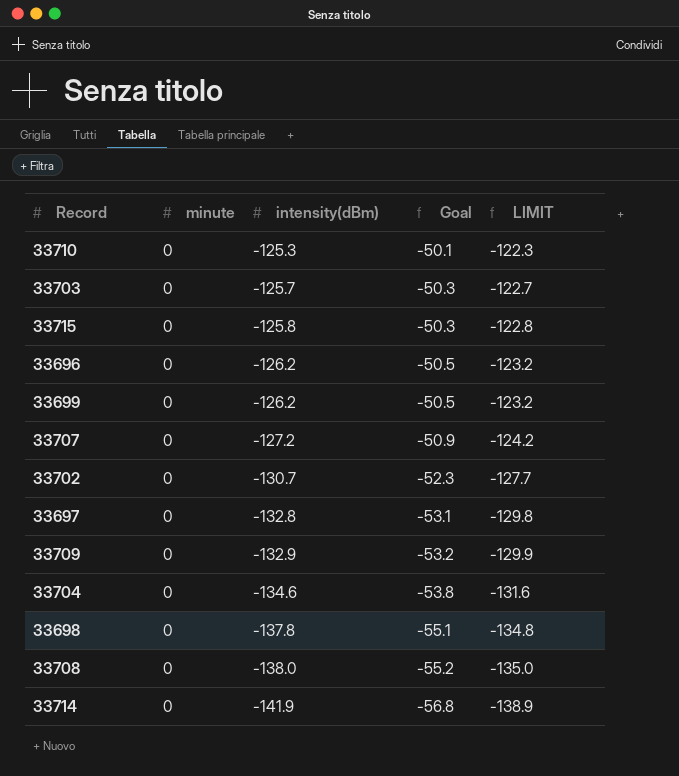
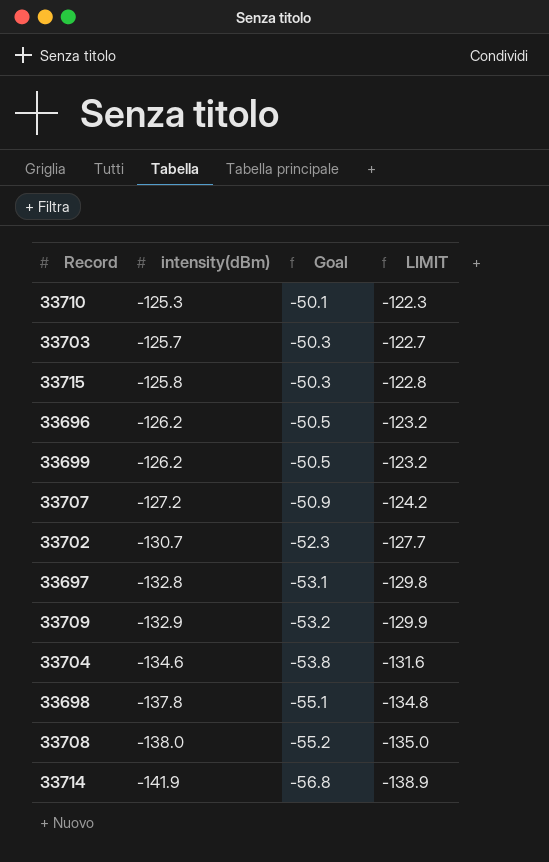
column minute | position: 2 -> none

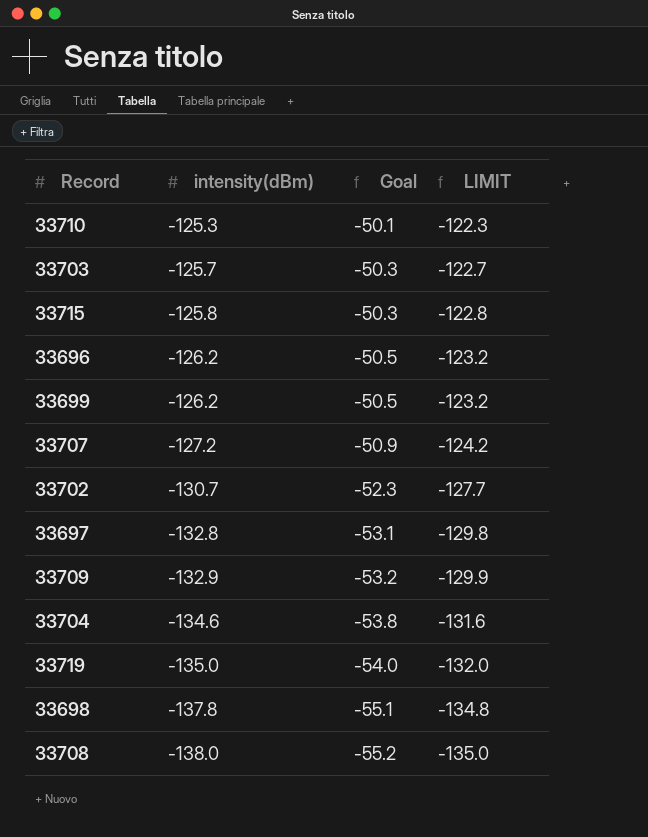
row 33714: -141.9 | -56.8 | -138.9 -> none
row 33719: none -> -135.0 | -54.0 | -132.0

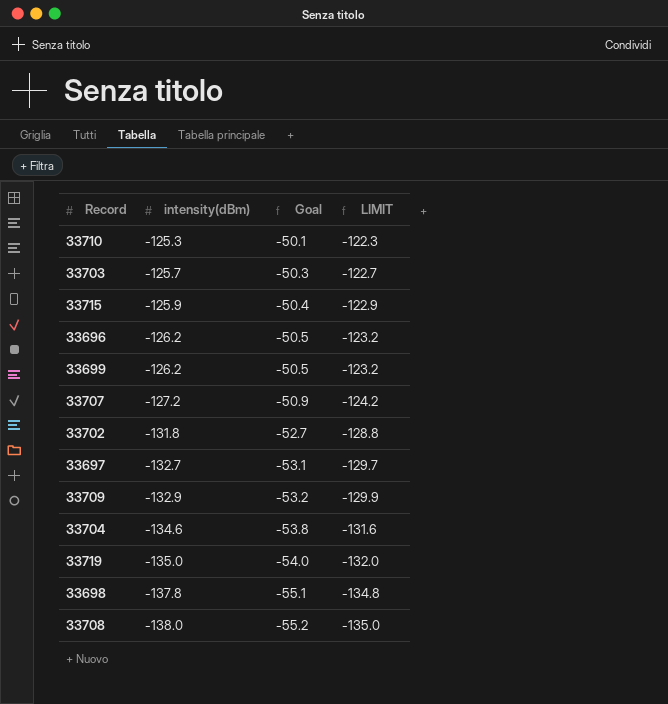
33715 | intensity(dBm): -125.8 -> -125.9
33715 | Goal: -50.3 -> -50.4
33715 | LIMIT: -122.8 -> -122.9
33702 | intensity(dBm): -130.7 -> -131.8
33702 | Goal: -52.3 -> -52.7
33702 | LIMIT: -127.7 -> -128.8
33697 | intensity(dBm): -132.8 -> -132.7
33697 | LIMIT: -129.8 -> -129.7

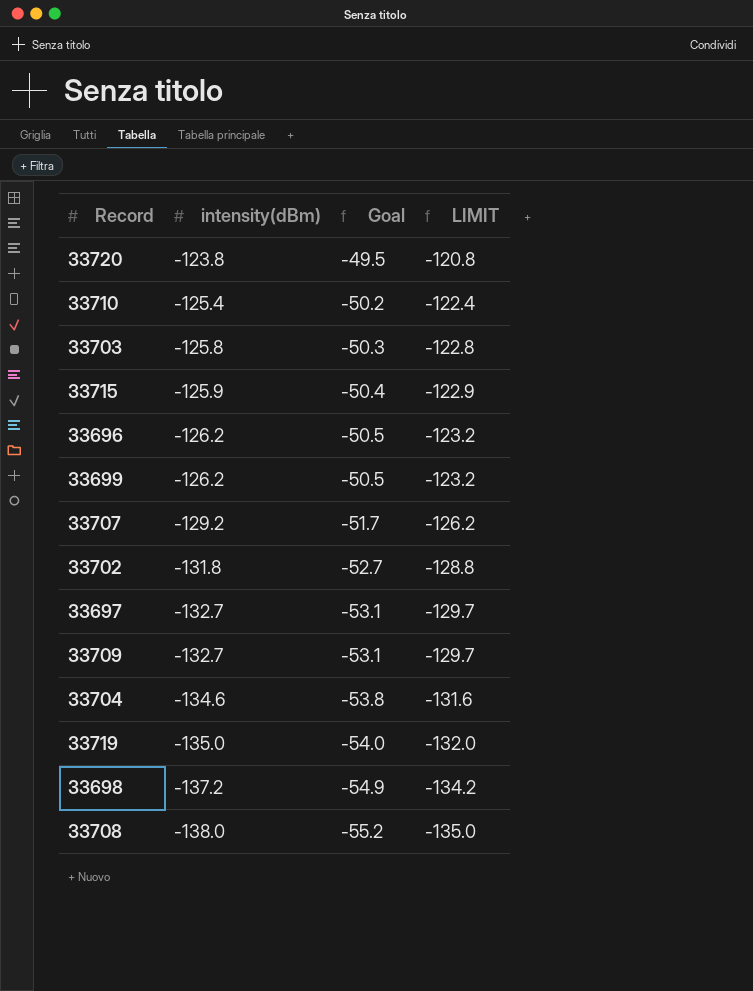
row 33720: none -> -123.8 | -49.5 | -120.8
33710 | intensity(dBm): -125.3 -> -125.4
33710 | Goal: -50.1 -> -50.2
33710 | LIMIT: -122.3 -> -122.4
33703 | intensity(dBm): -125.7 -> -125.8
33703 | LIMIT: -122.7 -> -122.8
33707 | intensity(dBm): -127.2 -> -129.2
33707 | Goal: -50.9 -> -51.7
33707 | LIMIT: -124.2 -> -126.2
33709 | intensity(dBm): -132.9 -> -132.7
33709 | Goal: -53.2 -> -53.1
33709 | LIMIT: -129.9 -> -129.7
33698 | intensity(dBm): -137.8 -> -137.2
33698 | Goal: -55.1 -> -54.9
33698 | LIMIT: -134.8 -> -134.2

